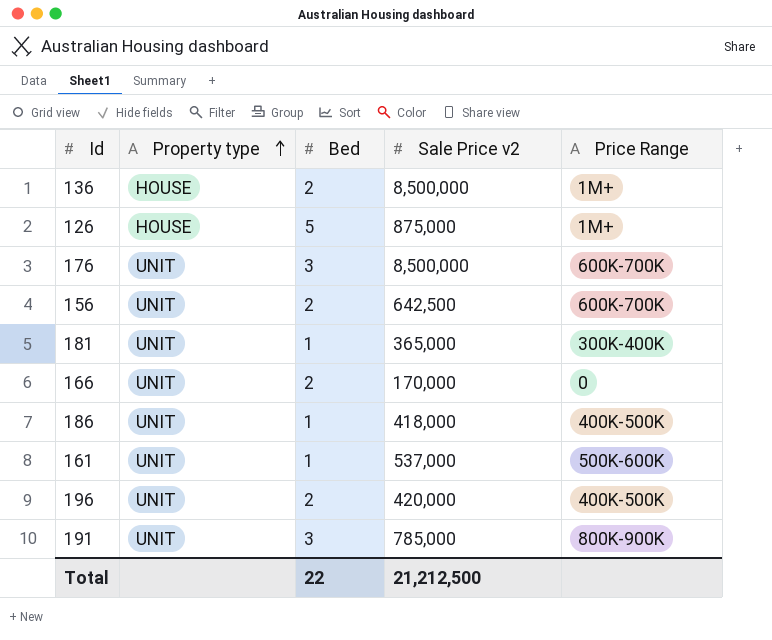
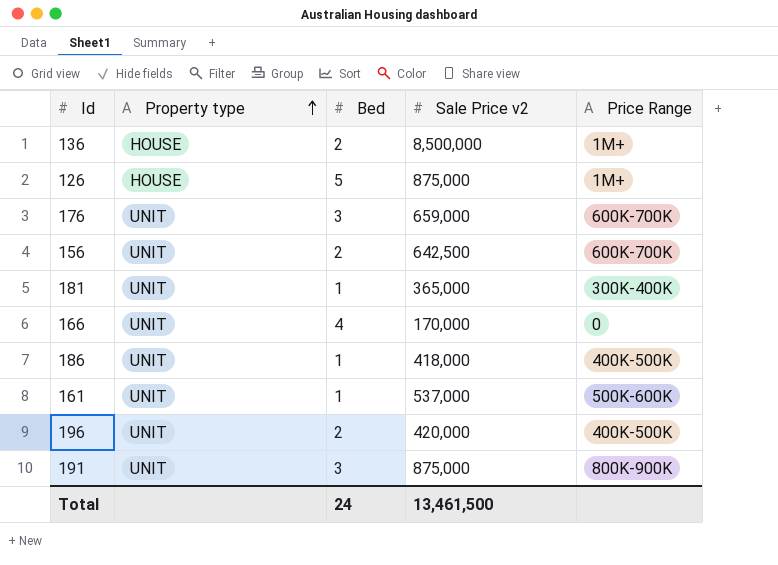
176 | Sale Price v2: 8,500,000 -> 659,000
166 | Bed: 2 -> 4
191 | Sale Price v2: 785,000 -> 875,000
Total | Bed: 22 -> 24
Total | Sale Price v2: 21,212,500 -> 13,461,500

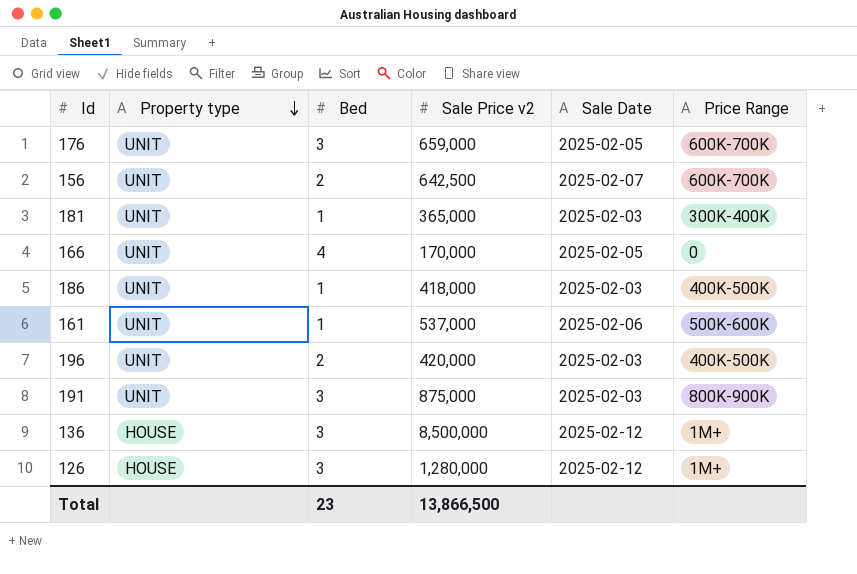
row order: Property type ascending -> Property type descending
column Sale Date | position: none -> 5
136 | Bed: 2 -> 3
126 | Bed: 5 -> 3
126 | Sale Price v2: 875,000 -> 1,280,000
Total | Bed: 24 -> 23
Total | Sale Price v2: 13,461,500 -> 13,866,500

